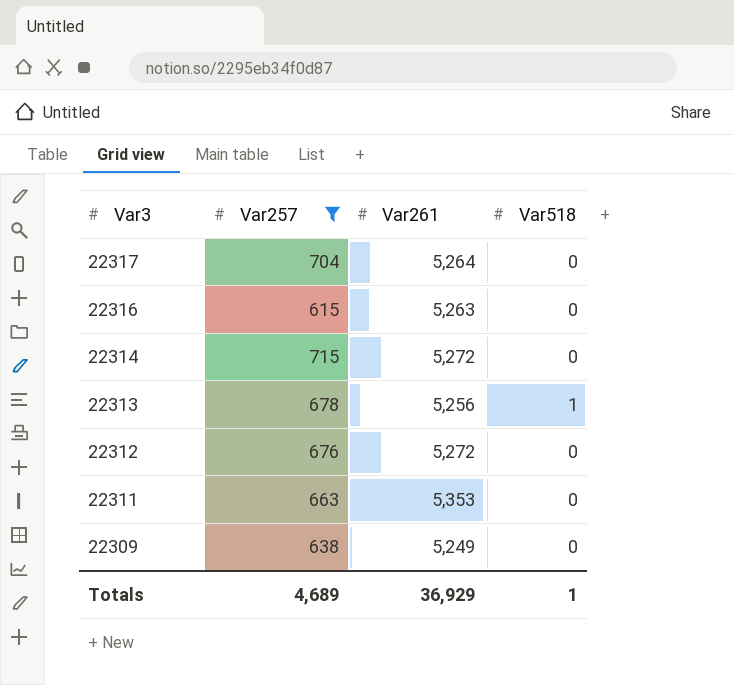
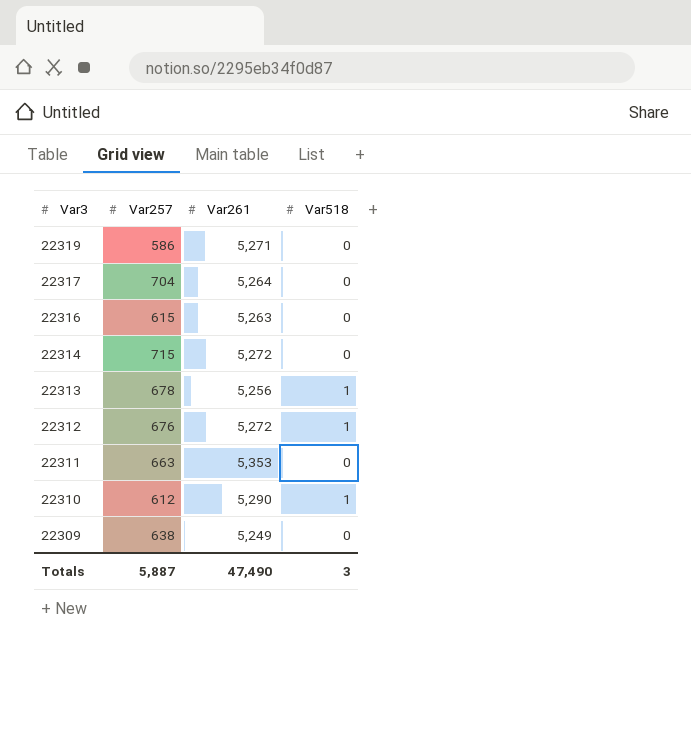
filter: Var257 >= 615 -> none
22312 | Var518: 0 -> 1
Totals | Var257: 4,689 -> 5,887
Totals | Var261: 36,929 -> 47,490
Totals | Var518: 1 -> 3

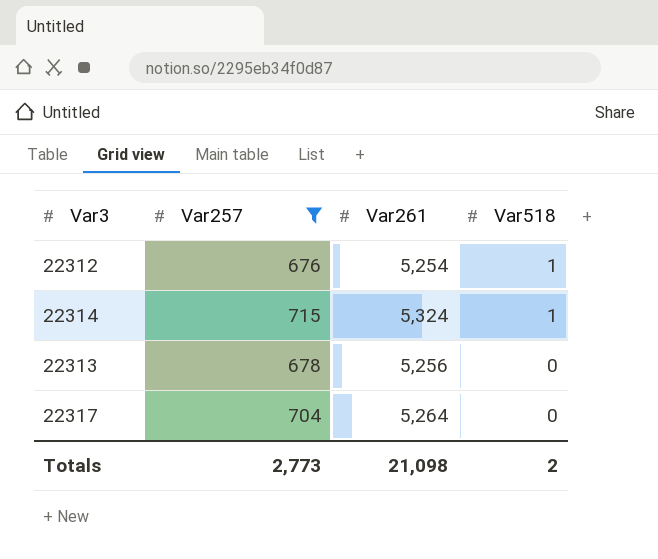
filter: none -> Var257 >= 676
row order: Var3 descending -> Var518 descending
22312 | Var261: 5,272 -> 5,254
22314 | Var261: 5,272 -> 5,324
22314 | Var518: 0 -> 1
22313 | Var518: 1 -> 0
Totals | Var257: 5,887 -> 2,773
Totals | Var261: 47,490 -> 21,098
Totals | Var518: 3 -> 2

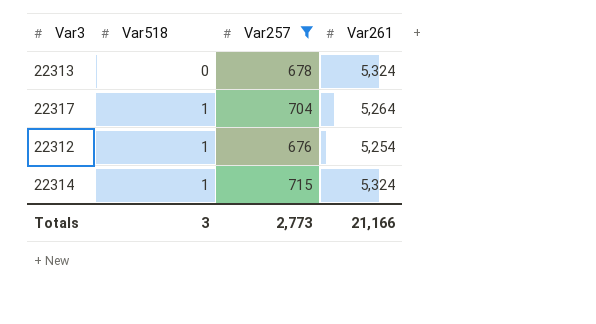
row order: Var518 descending -> Var518 ascending
column Var518 | position: 4 -> 2
22313 | Var261: 5,256 -> 5,324
22317 | Var518: 0 -> 1
Totals | Var518: 2 -> 3
Totals | Var261: 21,098 -> 21,166

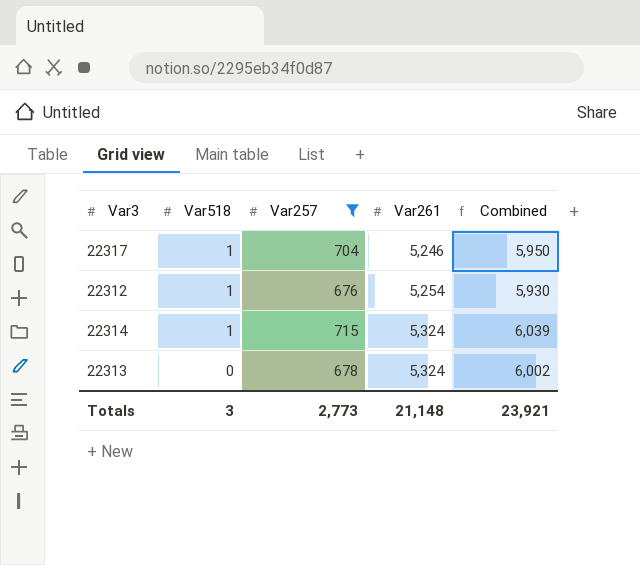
row order: Var518 ascending -> Var518 descending
column Combined | formula: none -> [Var257] + [Var261]
22317 | Var261: 5,264 -> 5,246
Totals | Var261: 21,166 -> 21,148

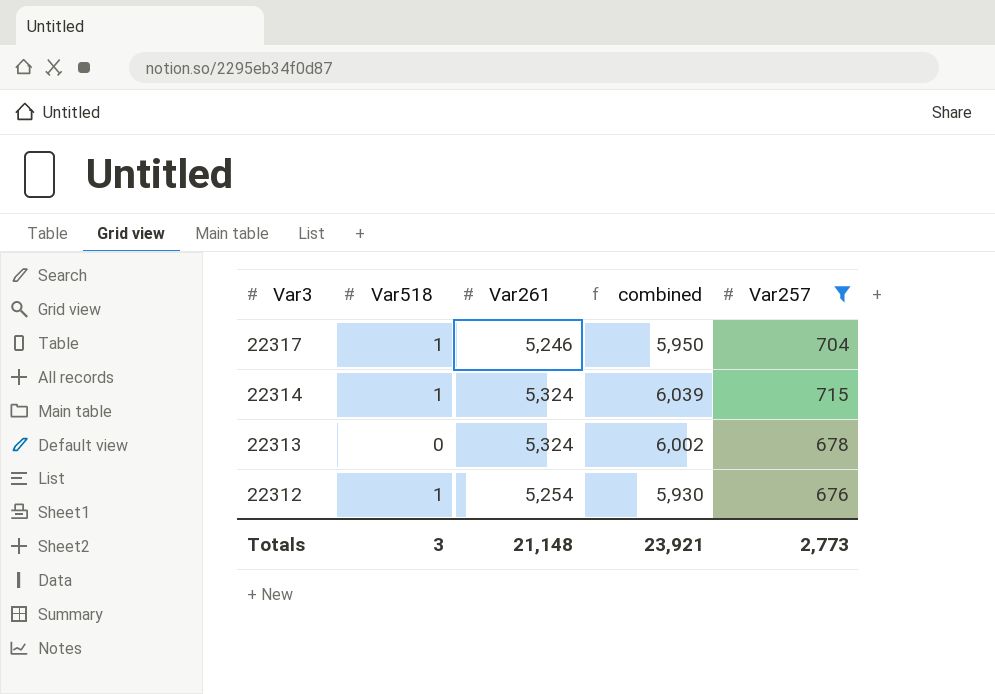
row order: Var518 descending -> Var3 descending
column name: Combined -> combined
column Var257 | position: 3 -> 5

